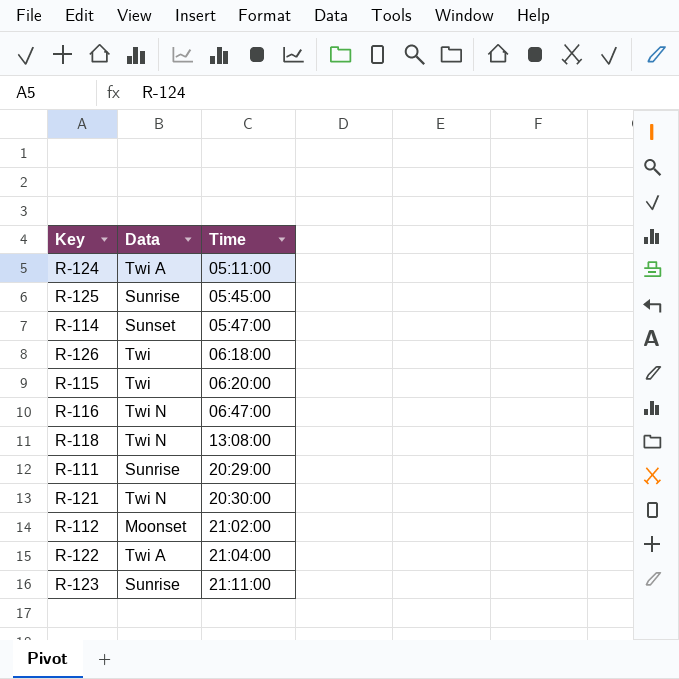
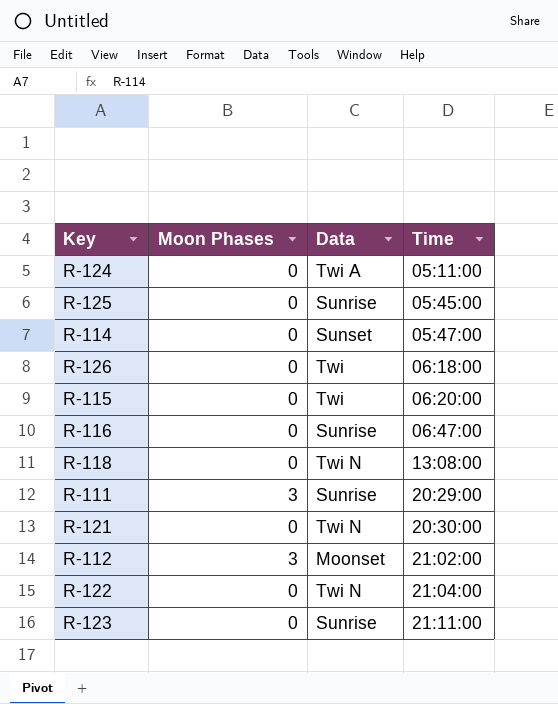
column Moon Phases | position: none -> 2
R-116 | Data: Twi N -> Sunrise
R-122 | Data: Twi A -> Twi N

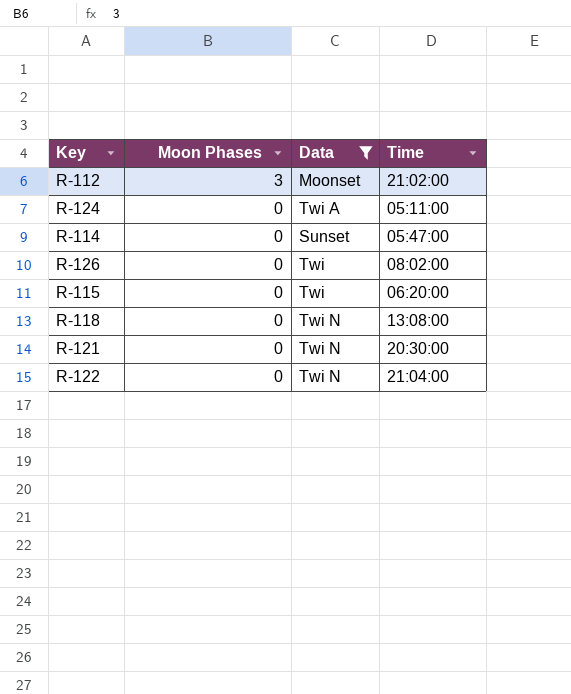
filter: none -> Data != Sunrise
row order: Time ascending -> Moon Phases descending
R-126 | Time: 06:18:00 -> 08:02:00

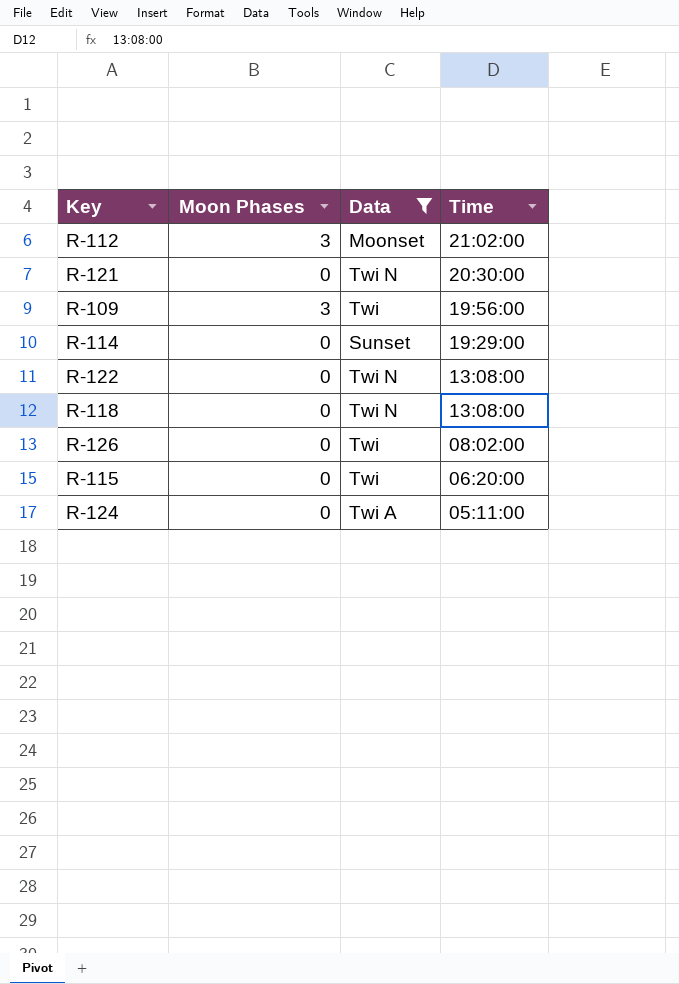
row order: Moon Phases descending -> Time descending
row R-109: none -> 3 | Twi | 19:56:00
R-114 | Time: 05:47:00 -> 19:29:00
R-122 | Time: 21:04:00 -> 13:08:00

